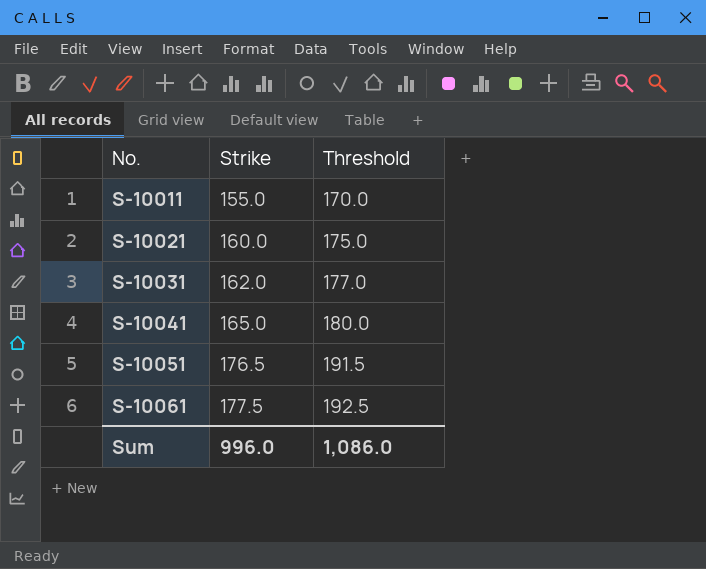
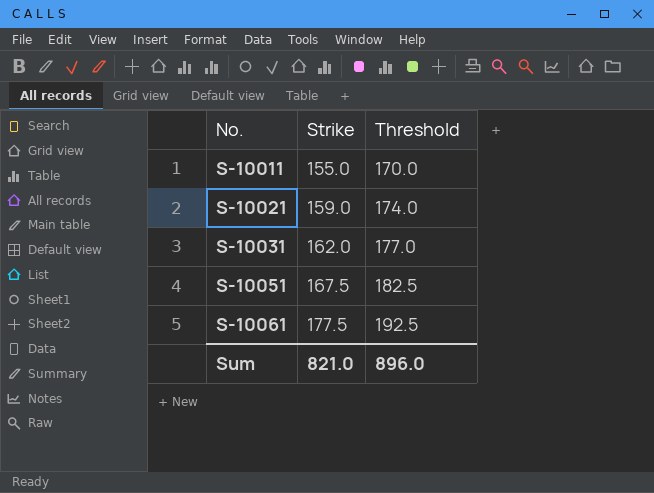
row S-10041: 165.0 | 180.0 -> none
S-10021 | Strike: 160.0 -> 159.0
S-10021 | Threshold: 175.0 -> 174.0
S-10051 | Strike: 176.5 -> 167.5
S-10051 | Threshold: 191.5 -> 182.5
Sum | Strike: 996.0 -> 821.0
Sum | Threshold: 1,086.0 -> 896.0

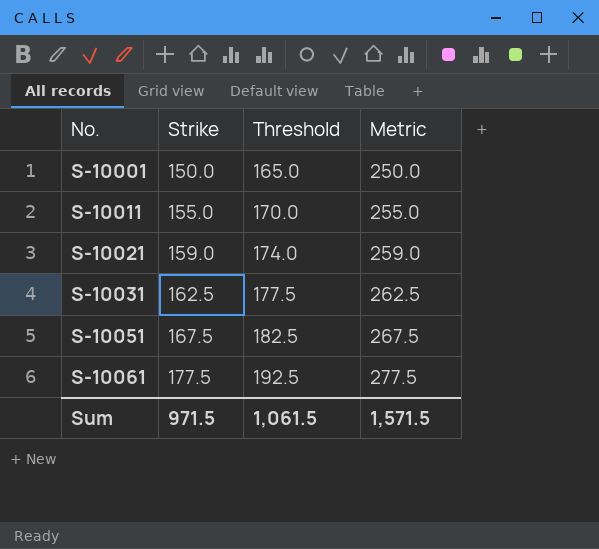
column Metric | formula: none -> [Strike] + 100
row S-10001: none -> 150.0 | 165.0 | 250.0
S-10031 | Strike: 162.0 -> 162.5
S-10031 | Threshold: 177.0 -> 177.5
Sum | Strike: 821.0 -> 971.5
Sum | Threshold: 896.0 -> 1,061.5

